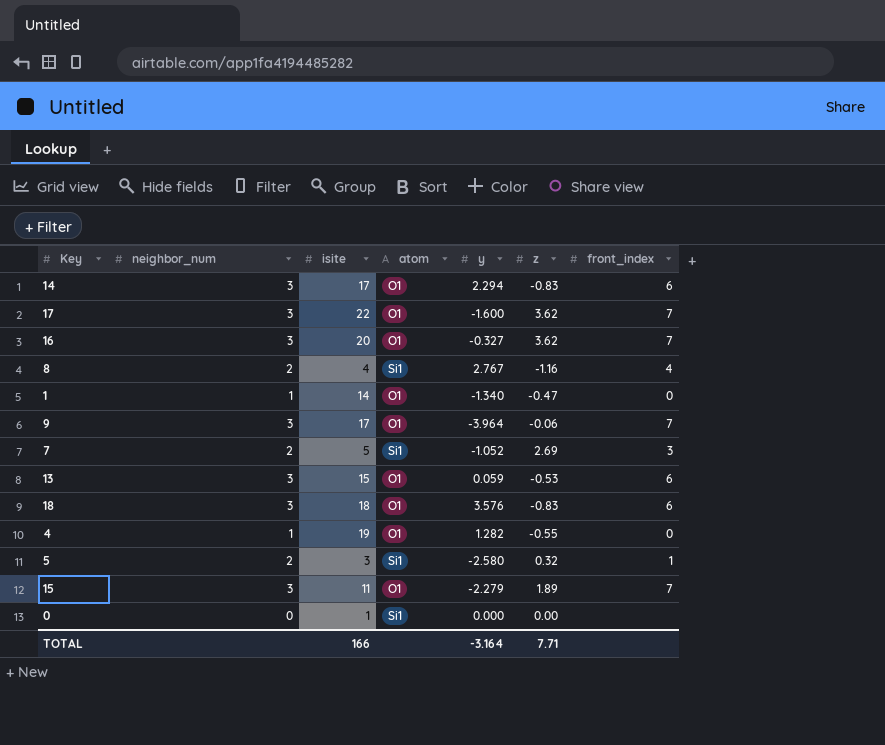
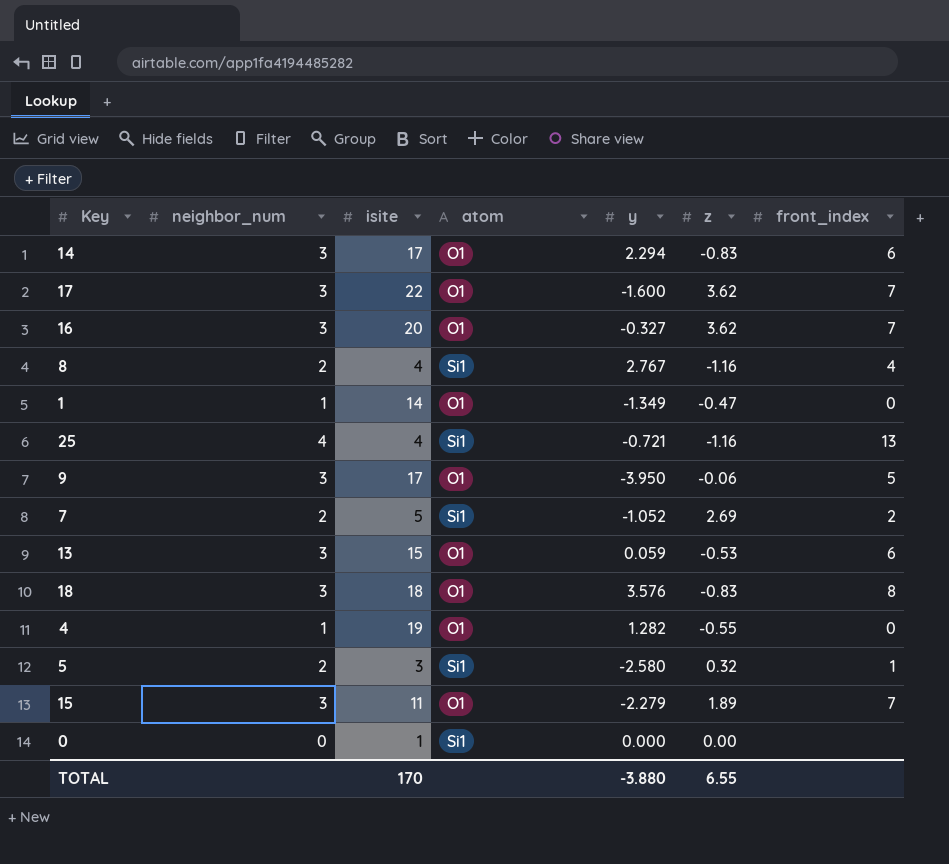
1 | y: -1.340 -> -1.349
row 25: none -> 4 | 4 | Si1 | -0.721 | -1.16 | 13
9 | y: -3.964 -> -3.950
9 | front_index: 7 -> 5
7 | front_index: 3 -> 2
18 | front_index: 6 -> 8
TOTAL | isite: 166 -> 170
TOTAL | y: -3.164 -> -3.880
TOTAL | z: 7.71 -> 6.55

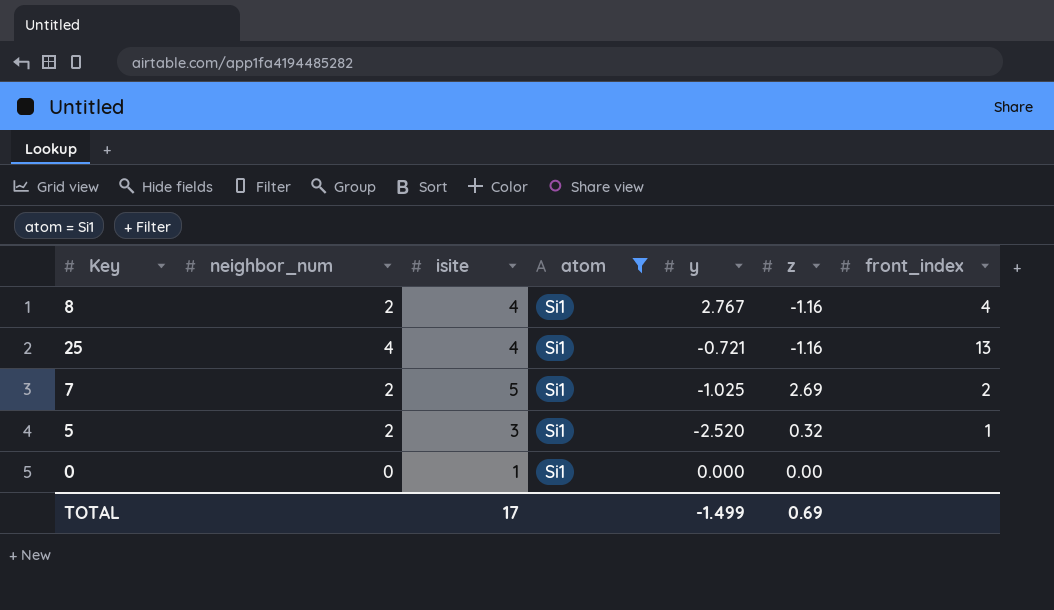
filter: none -> atom = Si1
7 | y: -1.052 -> -1.025
5 | y: -2.580 -> -2.520
TOTAL | isite: 170 -> 17
TOTAL | y: -3.880 -> -1.499
TOTAL | z: 6.55 -> 0.69

